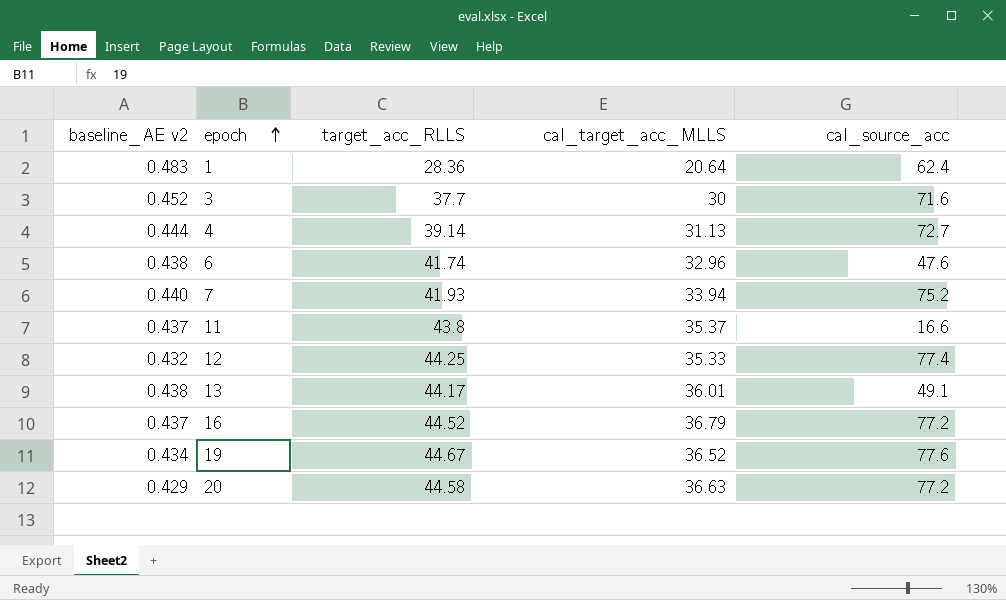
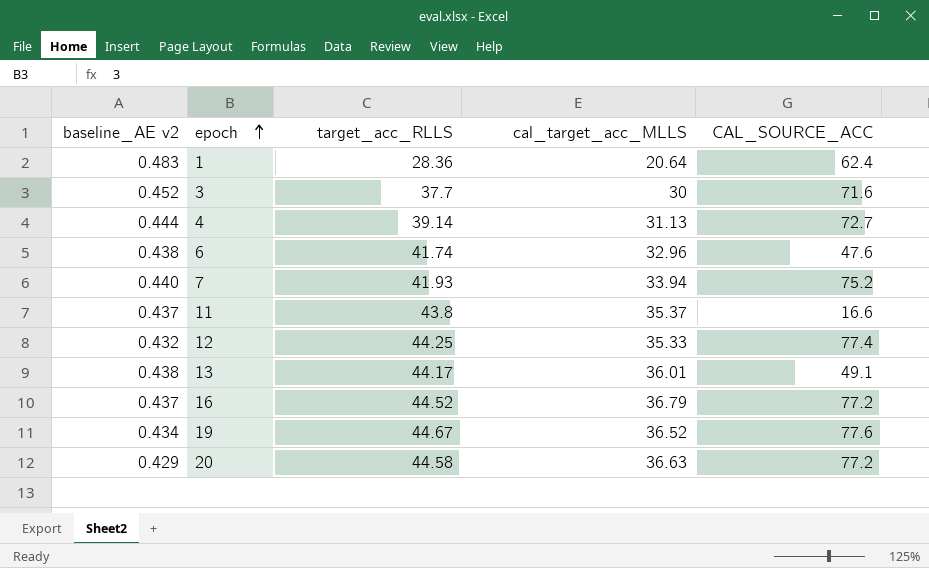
column name: cal_source_acc -> CAL_SOURCE_ACC

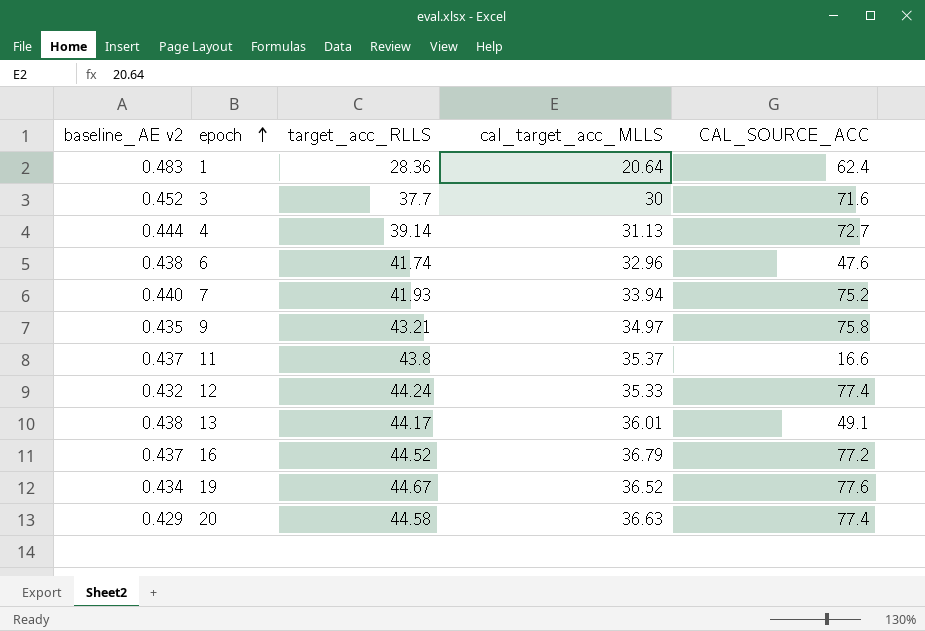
row 9: none -> 0.435 | 43.21 | 34.97 | 75.8
12 | target_acc_RLLS: 44.25 -> 44.24
20 | CAL_SOURCE_ACC: 77.2 -> 77.4

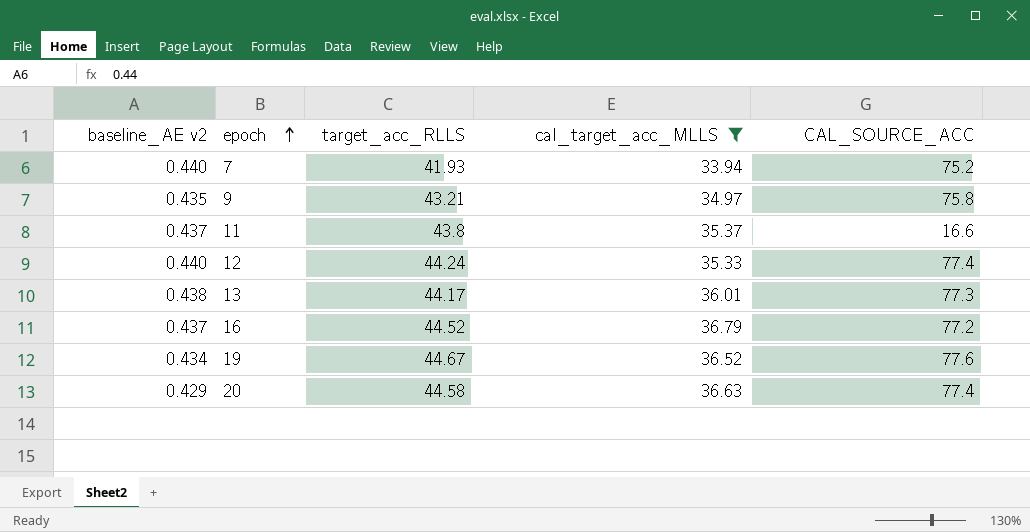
filter: none -> cal_target_acc_MLLS >= 33.94
12 | baseline_AE v2: 0.432 -> 0.440
13 | CAL_SOURCE_ACC: 49.1 -> 77.3

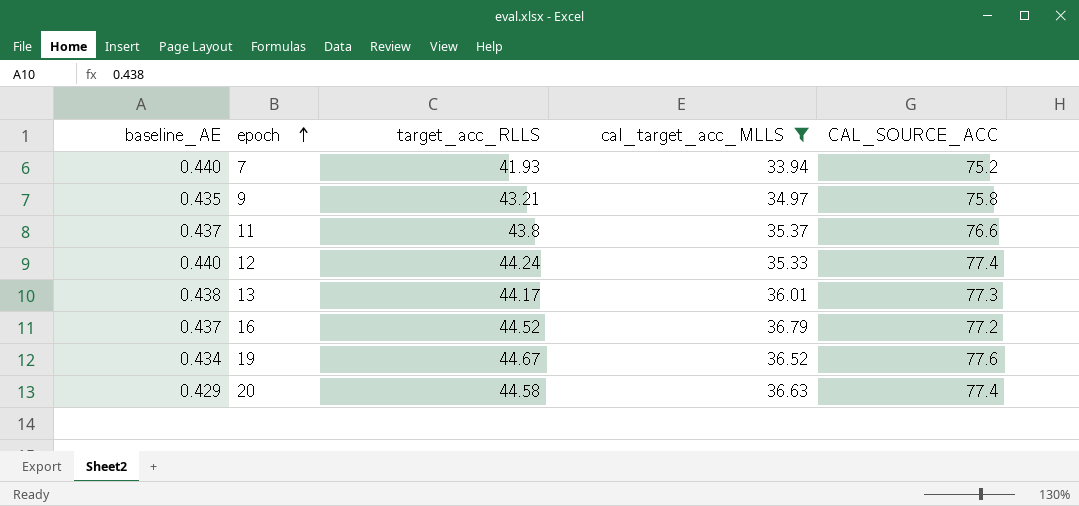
column name: baseline_AE v2 -> baseline_AE
11 | CAL_SOURCE_ACC: 16.6 -> 76.6

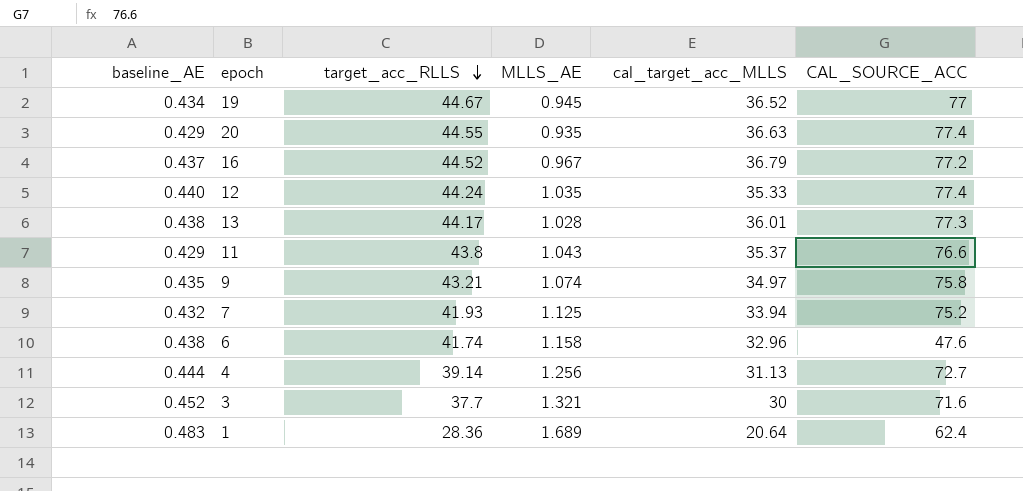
filter: cal_target_acc_MLLS >= 33.94 -> none
row order: epoch ascending -> target_acc_RLLS descending
column MLLS_AE | position: none -> 4
19 | CAL_SOURCE_ACC: 77.6 -> 77
20 | target_acc_RLLS: 44.58 -> 44.55
11 | baseline_AE: 0.437 -> 0.429
7 | baseline_AE: 0.440 -> 0.432

